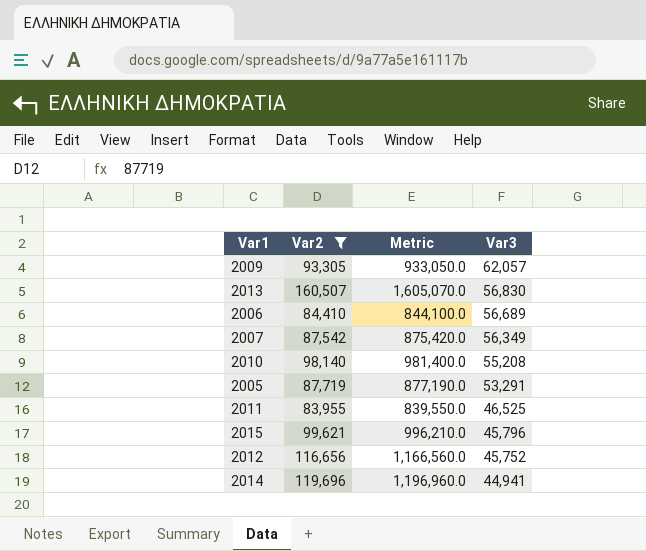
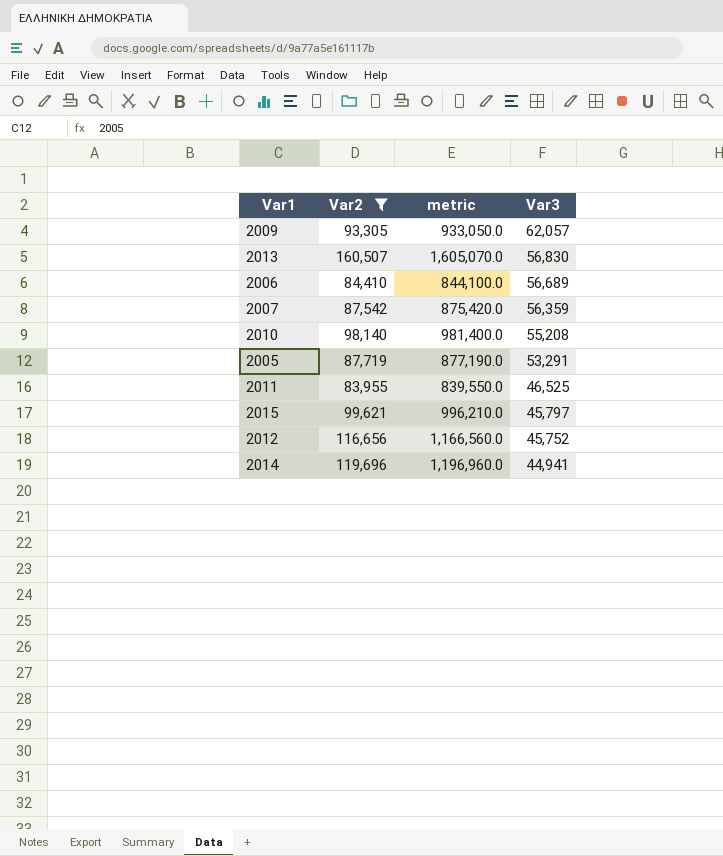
column name: Metric -> metric
2007 | Var3: 56,349 -> 56,359
2015 | Var3: 45,796 -> 45,797

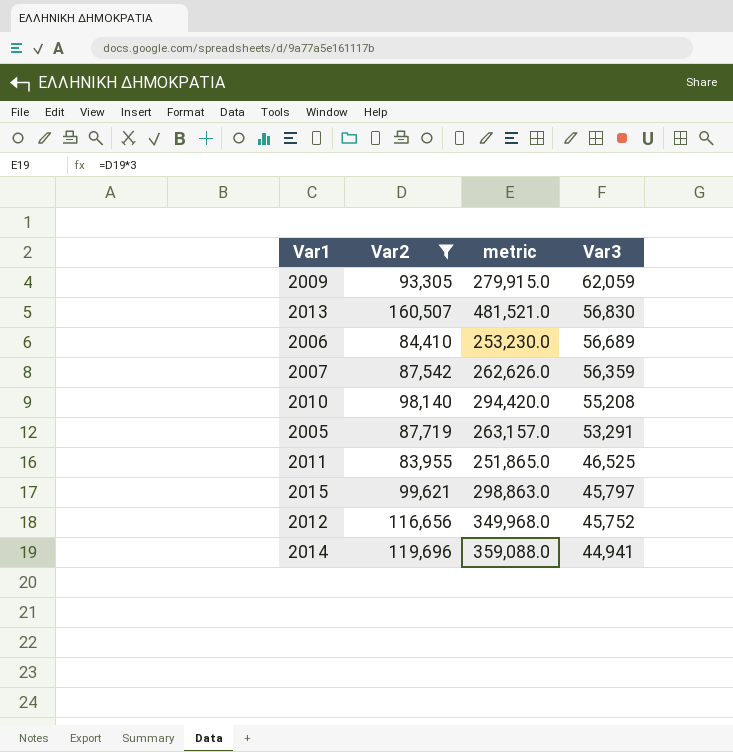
column metric | formula: [Var2] * 10 -> [Var2] * 3
2009 | Var3: 62,057 -> 62,059

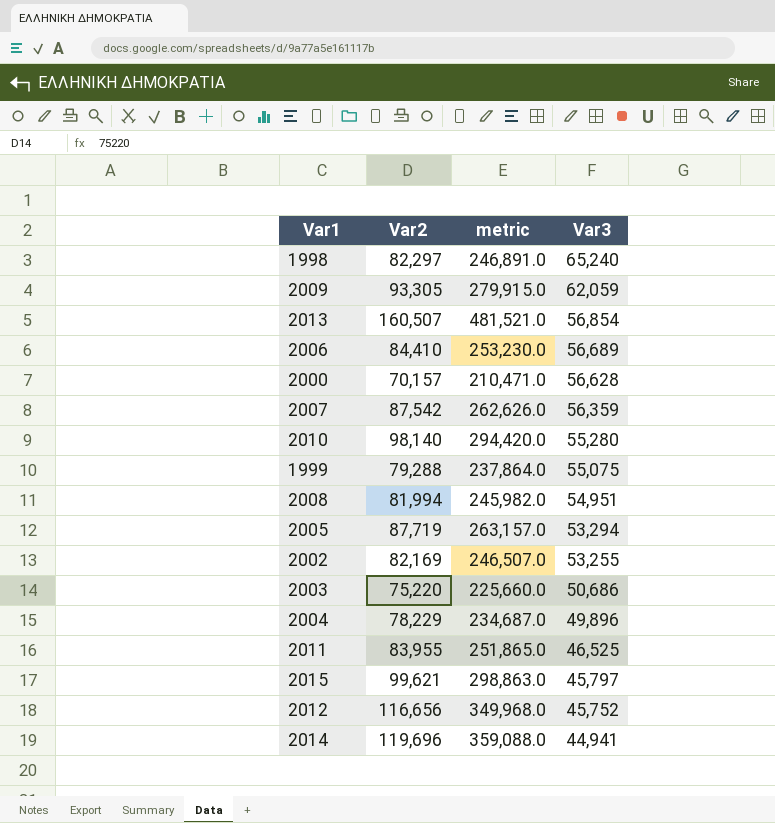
filter: Var2 >= 83,955 -> none
2013 | Var3: 56,830 -> 56,854
2010 | Var3: 55,208 -> 55,280
2005 | Var3: 53,291 -> 53,294

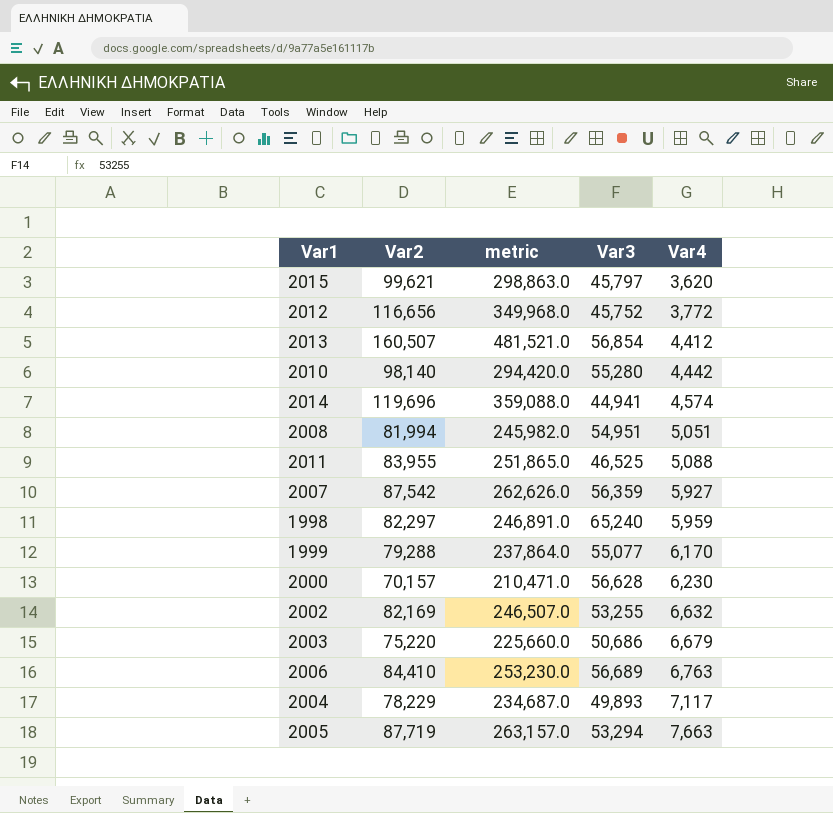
row order: Var3 descending -> Var4 ascending
column Var4 | position: none -> 5
row 2009: 93,305 | 279,915.0 | 62,059 -> none
1999 | Var3: 55,075 -> 55,077
2004 | Var3: 49,896 -> 49,893

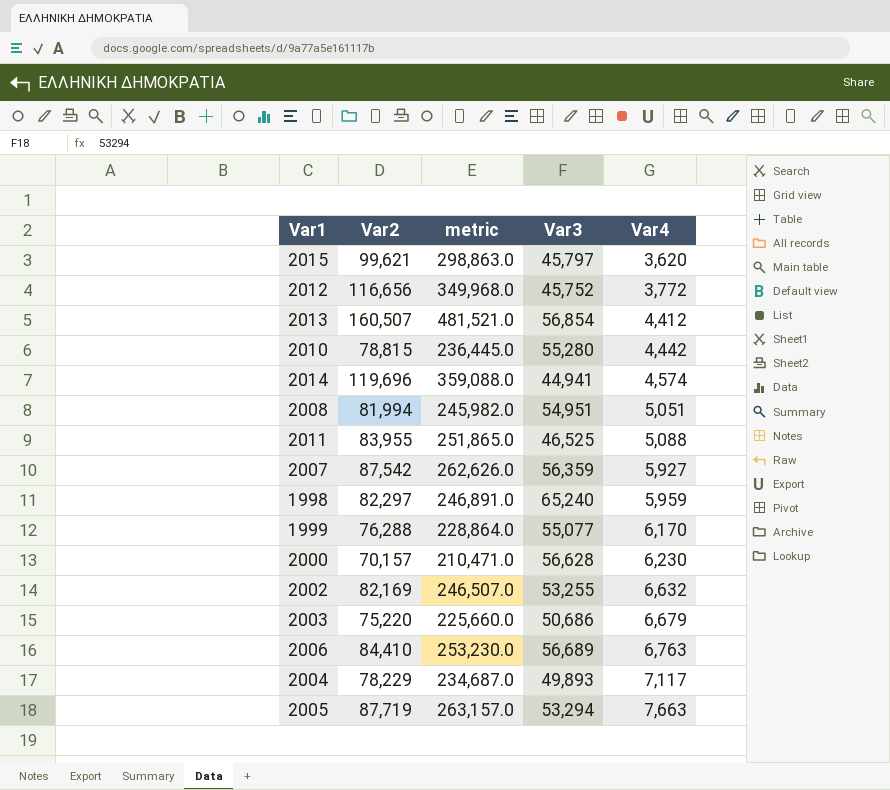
2010 | Var2: 98,140 -> 78,815
2010 | metric: 294,420.0 -> 236,445.0
1999 | Var2: 79,288 -> 76,288
1999 | metric: 237,864.0 -> 228,864.0

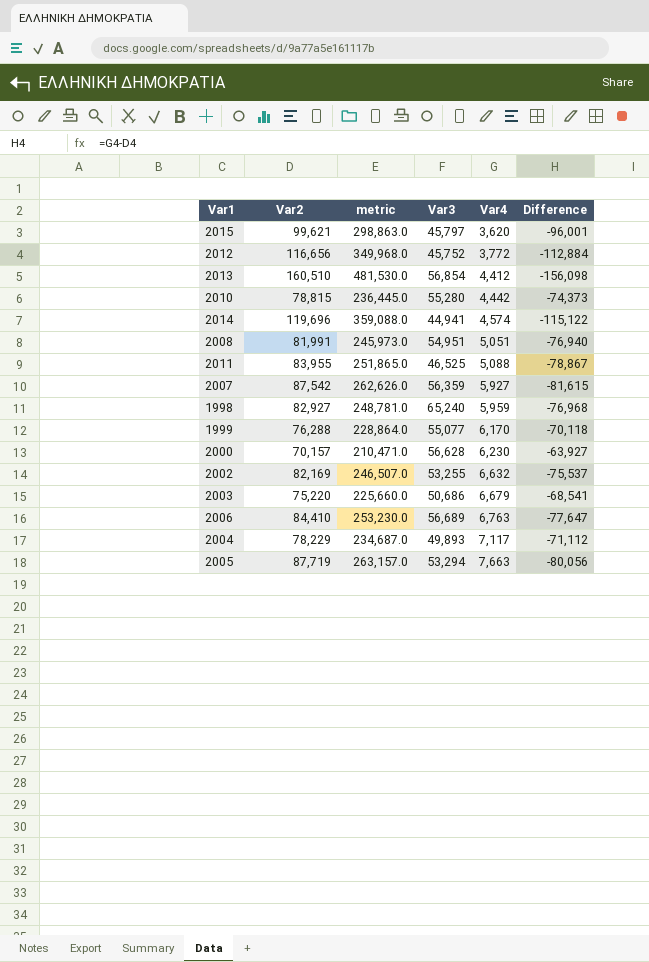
column Difference | formula: none -> [Var4] - [Var2]
2013 | Var2: 160,507 -> 160,510
2013 | metric: 481,521.0 -> 481,530.0
2008 | Var2: 81,994 -> 81,991
2008 | metric: 245,982.0 -> 245,973.0
1998 | Var2: 82,297 -> 82,927
1998 | metric: 246,891.0 -> 248,781.0

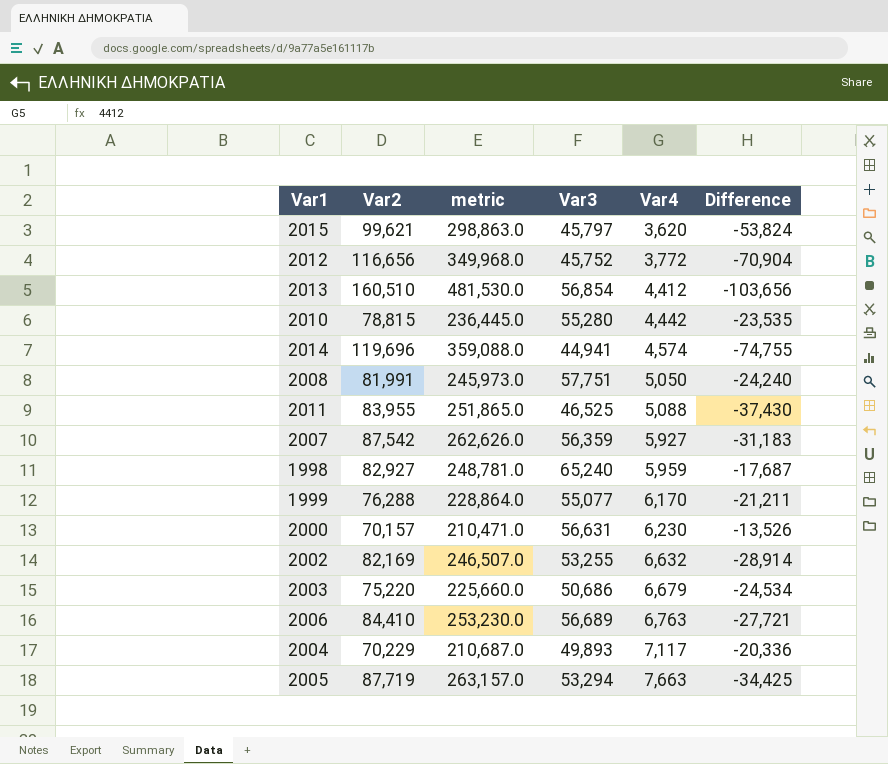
column Difference | formula: [Var4] - [Var2] -> [Var3] - [Var2]
2008 | Var3: 54,951 -> 57,751
2008 | Var4: 5,051 -> 5,050
2000 | Var3: 56,628 -> 56,631
2004 | Var2: 78,229 -> 70,229
2004 | metric: 234,687.0 -> 210,687.0

